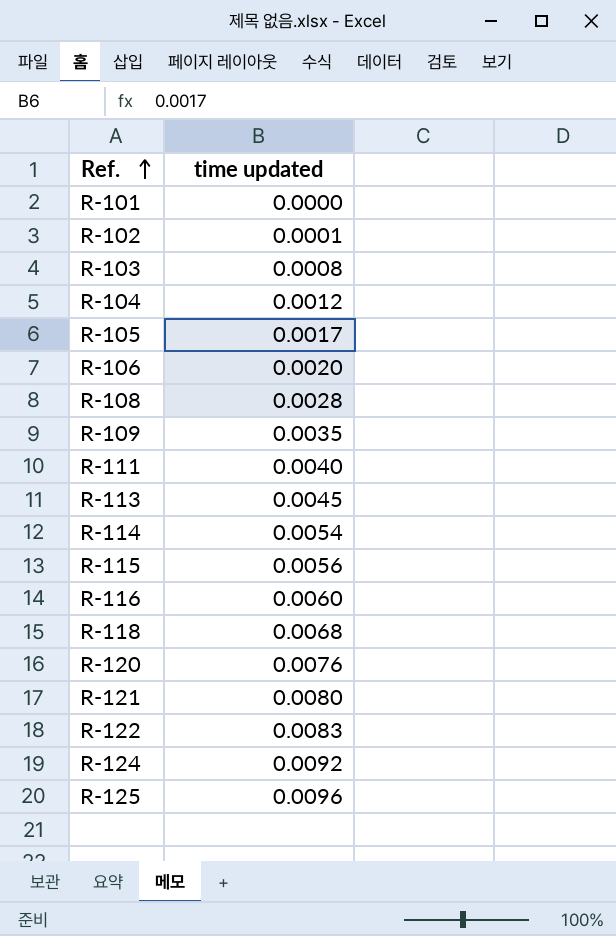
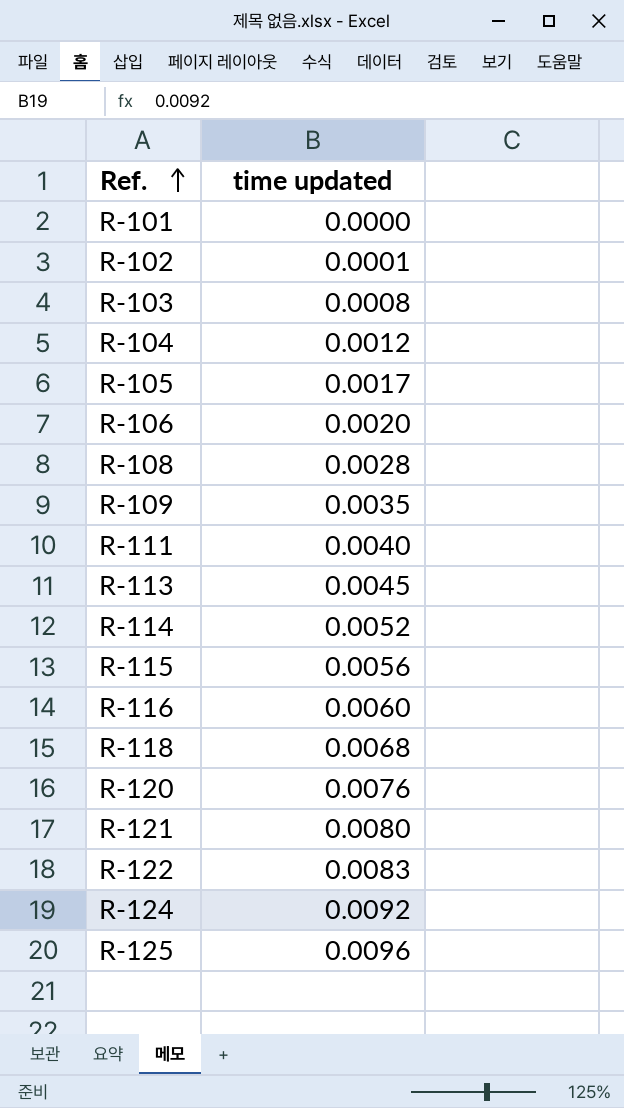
R-114 | time updated: 0.0054 -> 0.0052

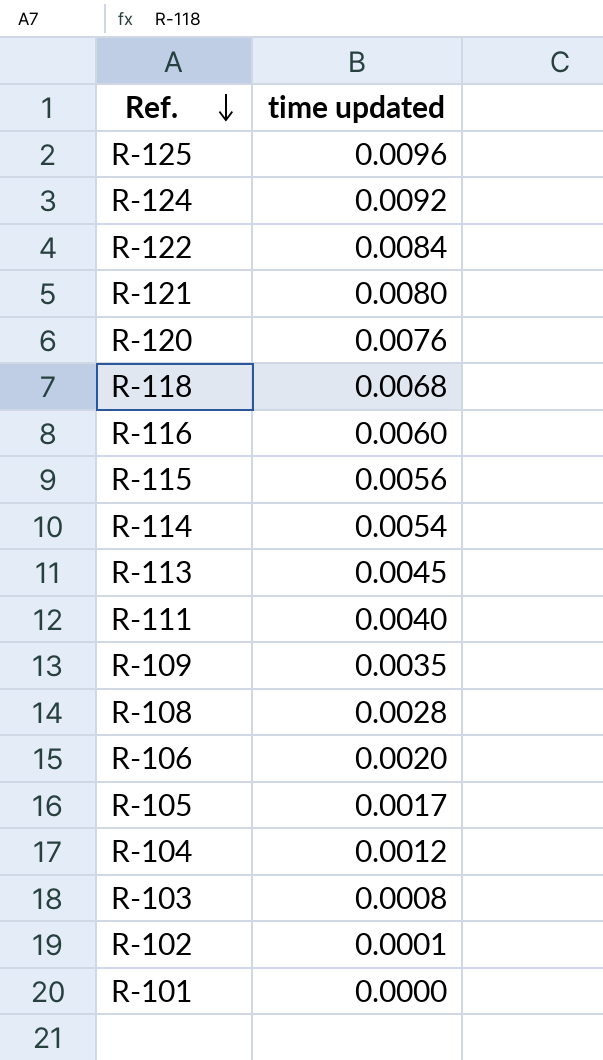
row order: Ref. ascending -> Ref. descending
R-122 | time updated: 0.0083 -> 0.0084
R-114 | time updated: 0.0052 -> 0.0054

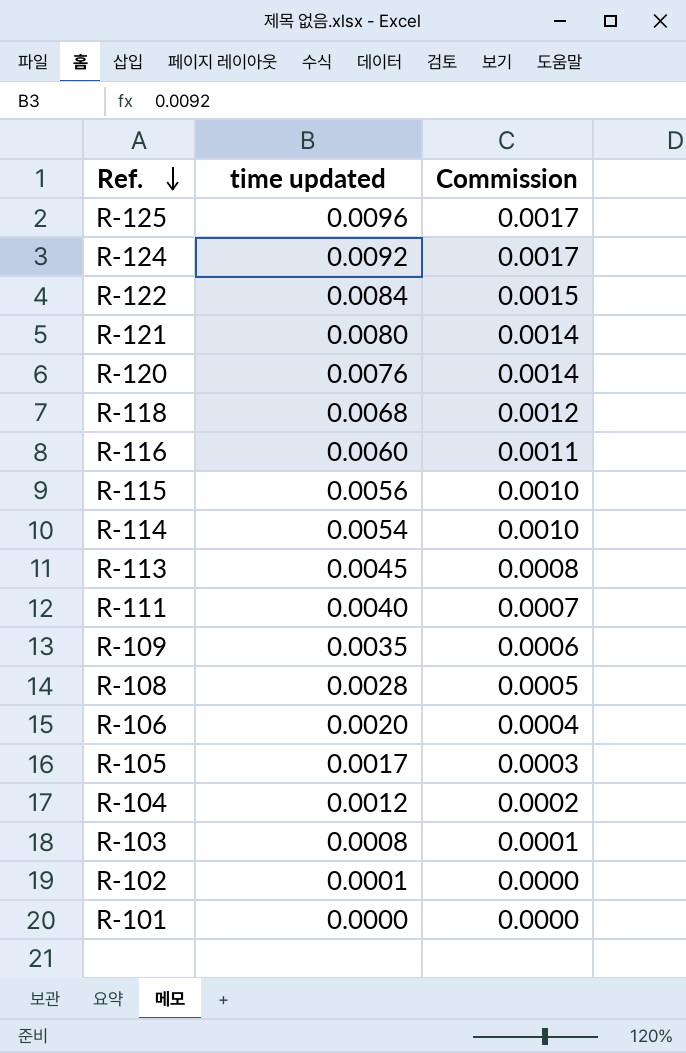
column Commission | formula: none -> [time updated] * 0.18

